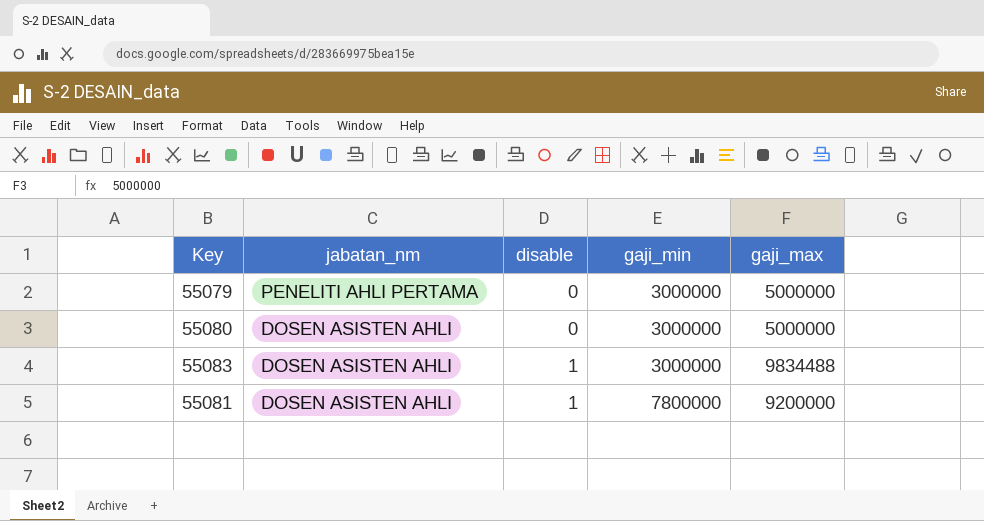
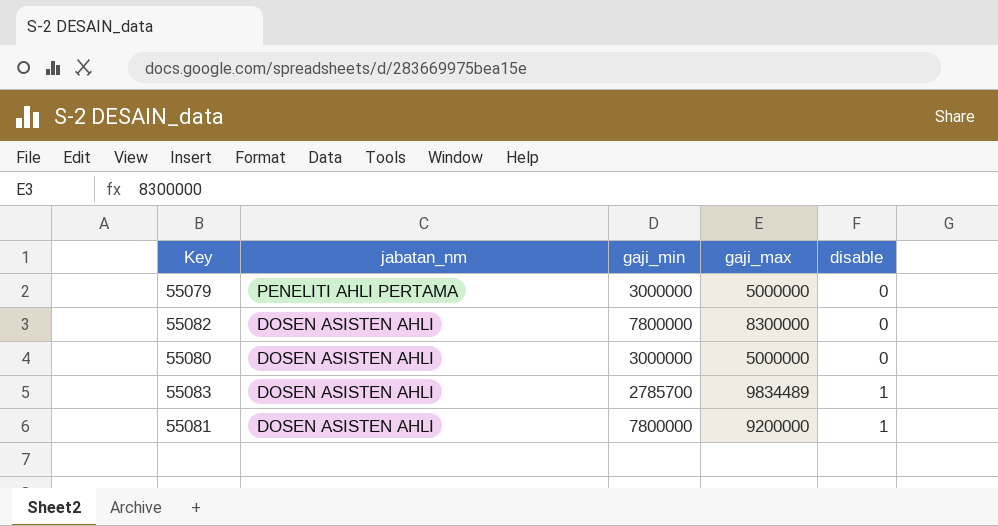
column disable | position: 3 -> 5
row 55082: none -> DOSEN ASISTEN AHLI | 7800000 | 8300000 | 0
55083 | gaji_min: 3000000 -> 2785700
55083 | gaji_max: 9834488 -> 9834489

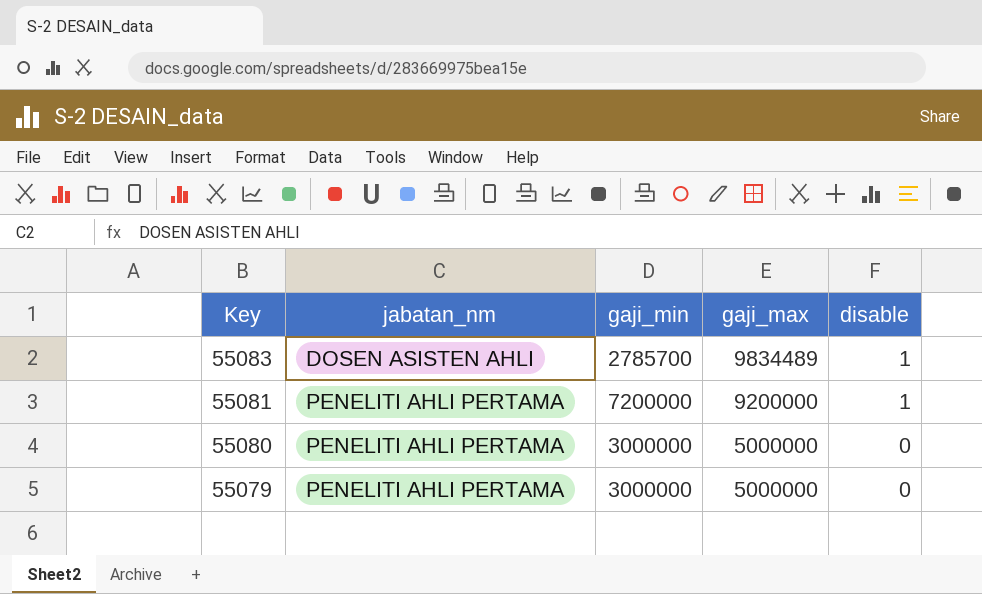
row order: jabatan_nm descending -> Key descending
row 55082: DOSEN ASISTEN AHLI | 7800000 | 8300000 | 0 -> none
55081 | jabatan_nm: DOSEN ASISTEN AHLI -> PENELITI AHLI PERTAMA
55081 | gaji_min: 7800000 -> 7200000
55080 | jabatan_nm: DOSEN ASISTEN AHLI -> PENELITI AHLI PERTAMA

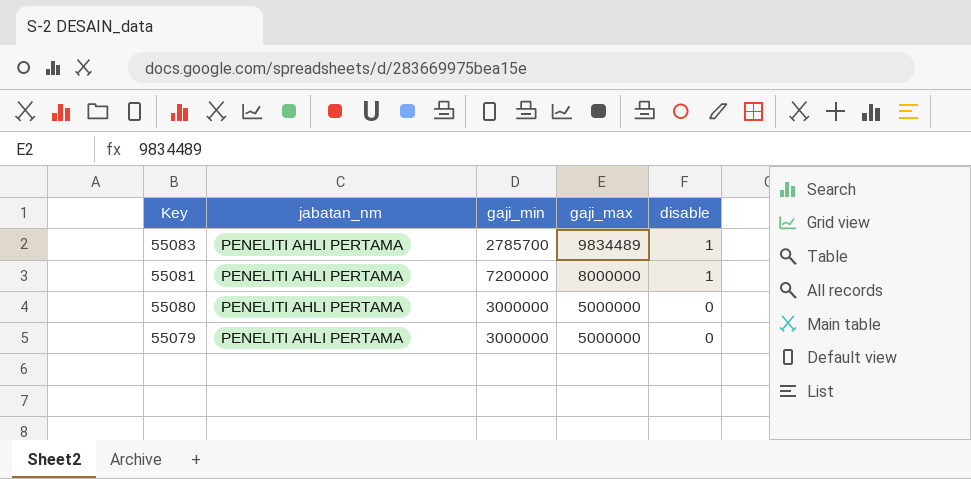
55083 | jabatan_nm: DOSEN ASISTEN AHLI -> PENELITI AHLI PERTAMA
55081 | gaji_max: 9200000 -> 8000000

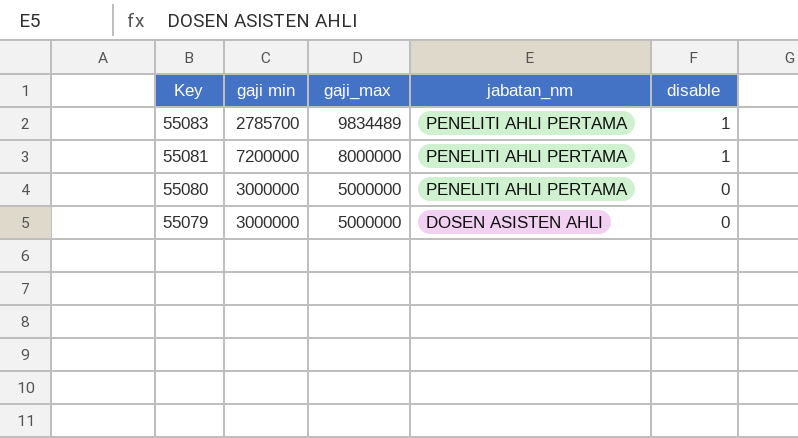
column name: gaji_min -> gaji min
column jabatan_nm | position: 2 -> 4
55079 | jabatan_nm: PENELITI AHLI PERTAMA -> DOSEN ASISTEN AHLI

